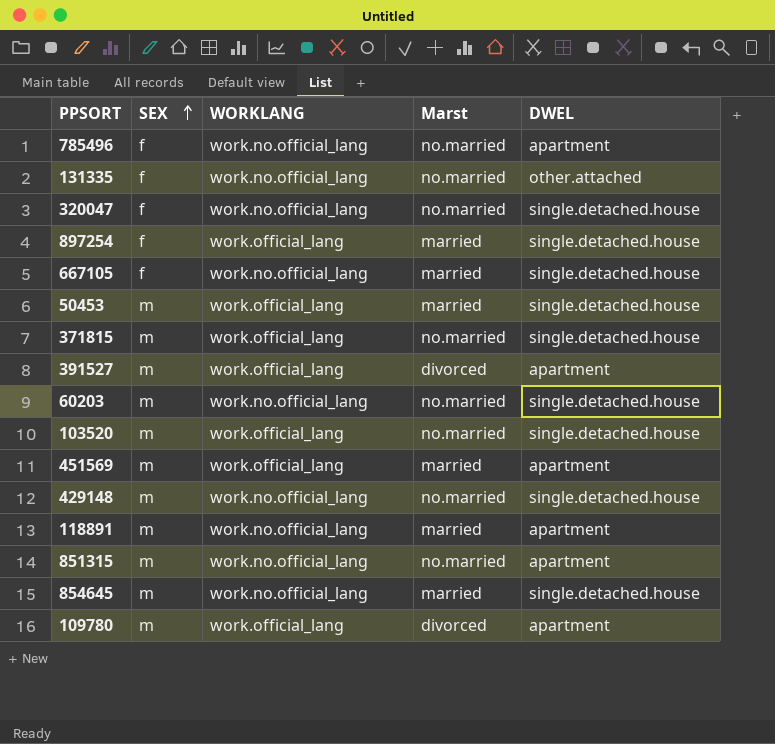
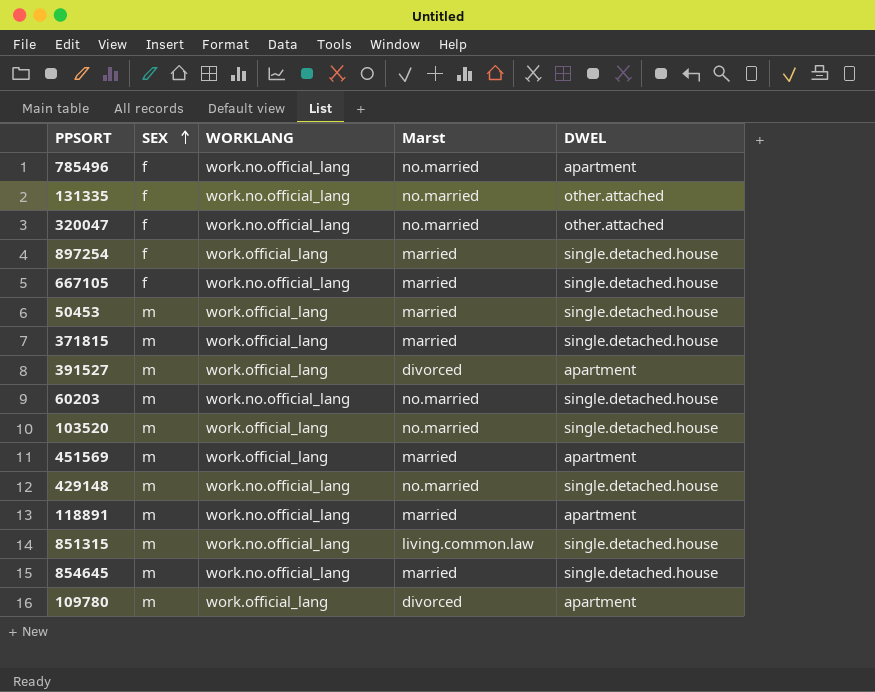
320047 | DWEL: single.detached.house -> other.attached
371815 | Marst: no.married -> married
851315 | Marst: no.married -> living.common.law
851315 | DWEL: apartment -> single.detached.house

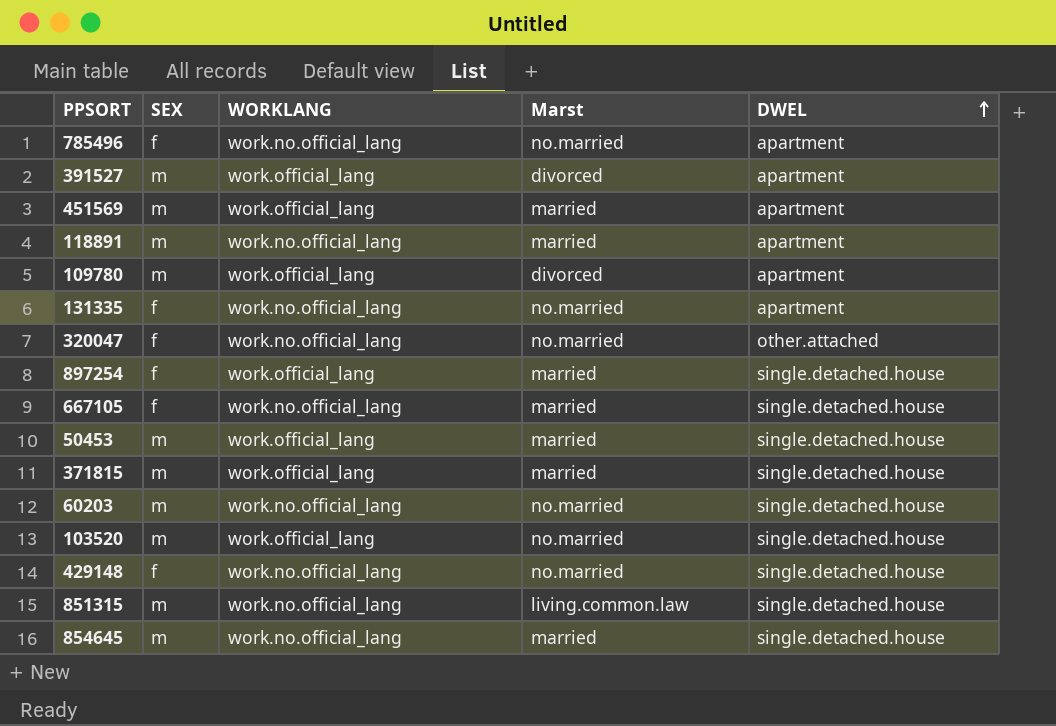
row order: SEX ascending -> DWEL ascending
131335 | DWEL: other.attached -> apartment
429148 | SEX: m -> f

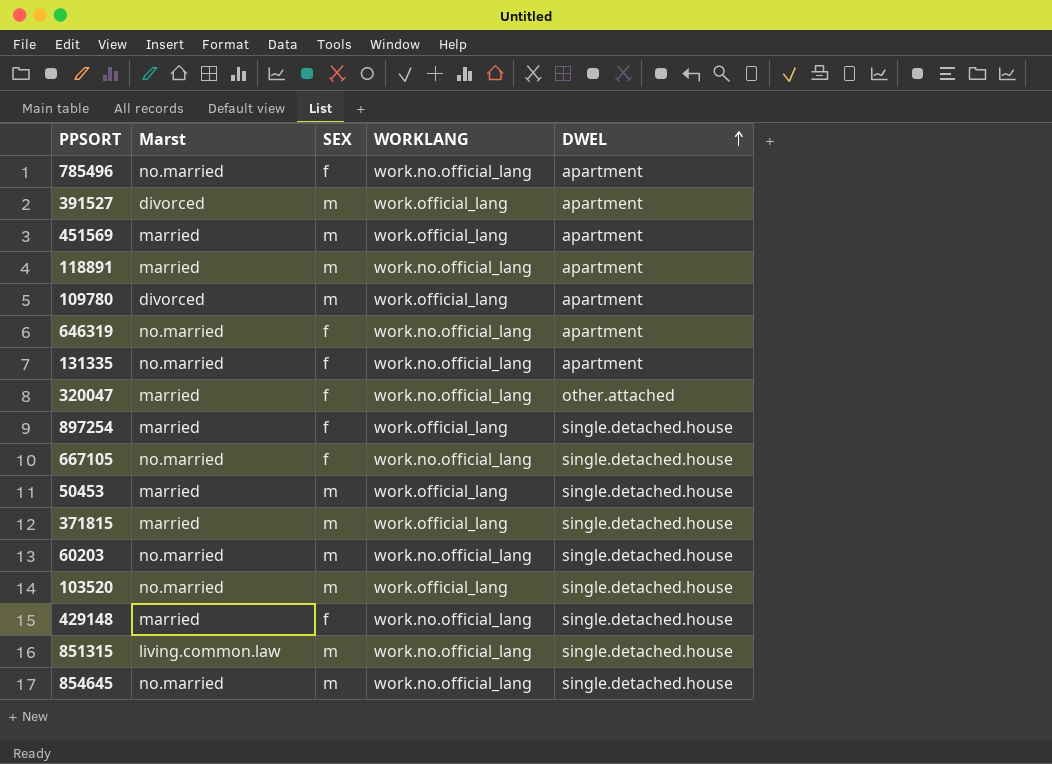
column Marst | position: 4 -> 2
row 646319: none -> no.married | f | work.no.official_lang | apartment
320047 | Marst: no.married -> married
667105 | Marst: married -> no.married
429148 | Marst: no.married -> married
854645 | Marst: married -> no.married

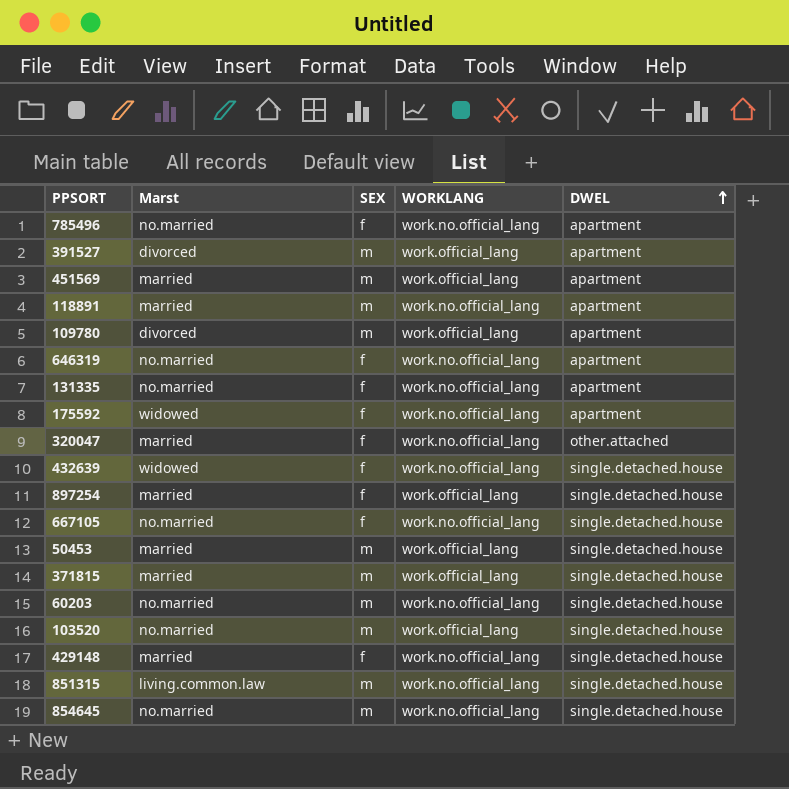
row 175592: none -> widowed | f | work.no.official_lang | apartment
row 432639: none -> widowed | f | work.no.official_lang | single.detached.house

